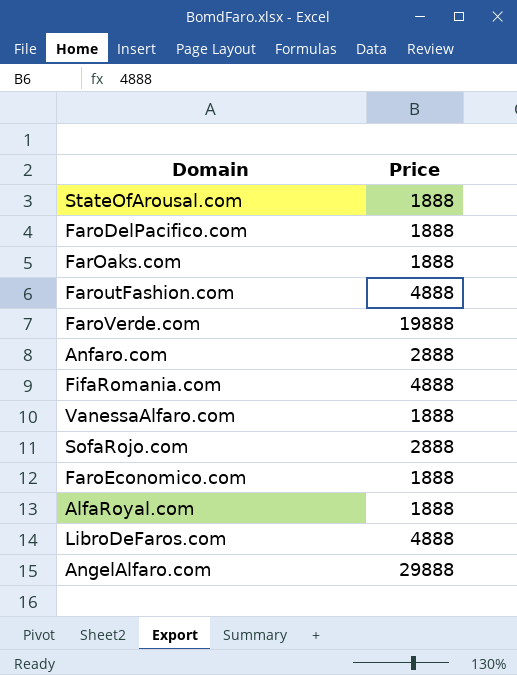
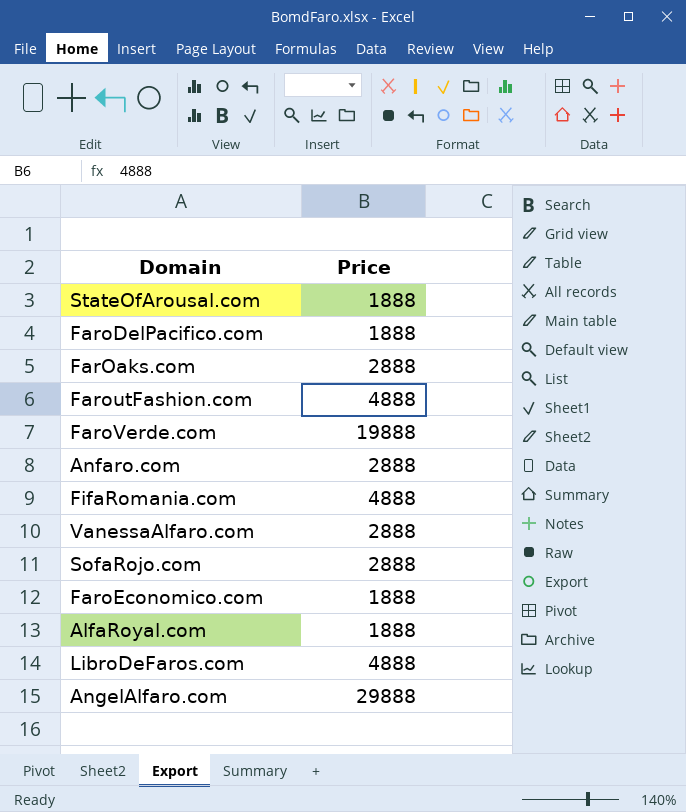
FarOaks.com | Price: 1888 -> 2888
VanessaAlfaro.com | Price: 1888 -> 2888

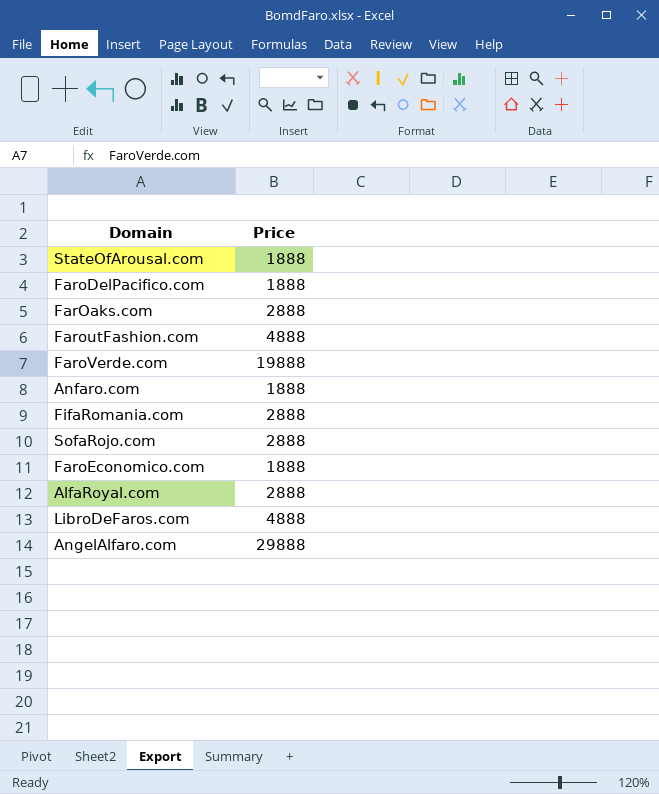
row VanessaAlfaro.com: 2888 -> none
Anfaro.com | Price: 2888 -> 1888
FifaRomania.com | Price: 4888 -> 2888
AlfaRoyal.com | Price: 1888 -> 2888

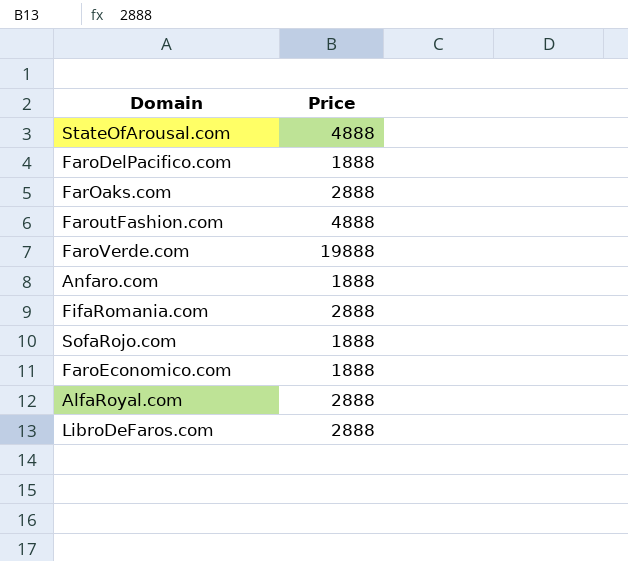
row AngelAlfaro.com: 29888 -> none
StateOfArousal.com | Price: 1888 -> 4888
SofaRojo.com | Price: 2888 -> 1888
LibroDeFaros.com | Price: 4888 -> 2888

